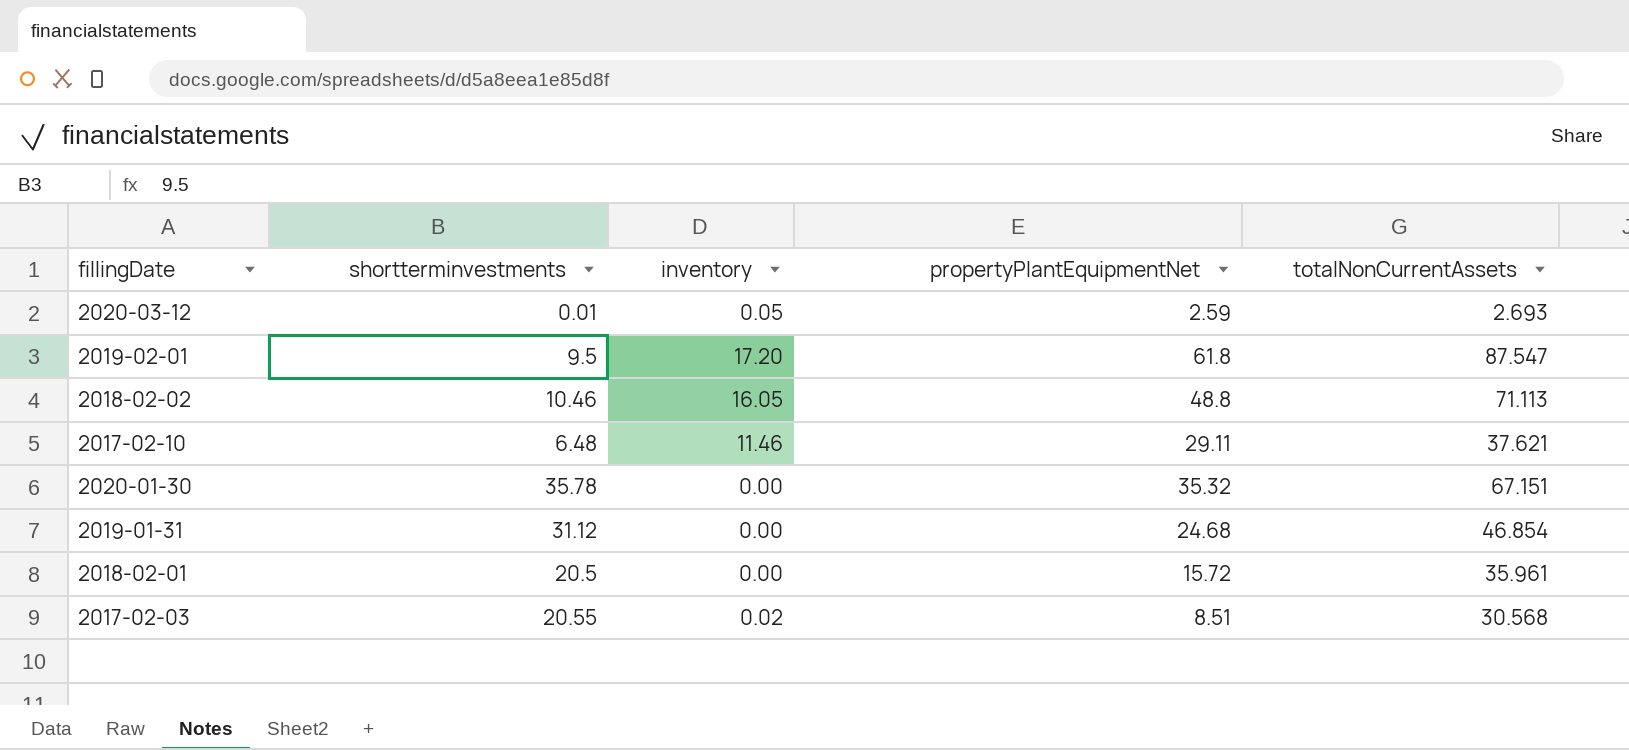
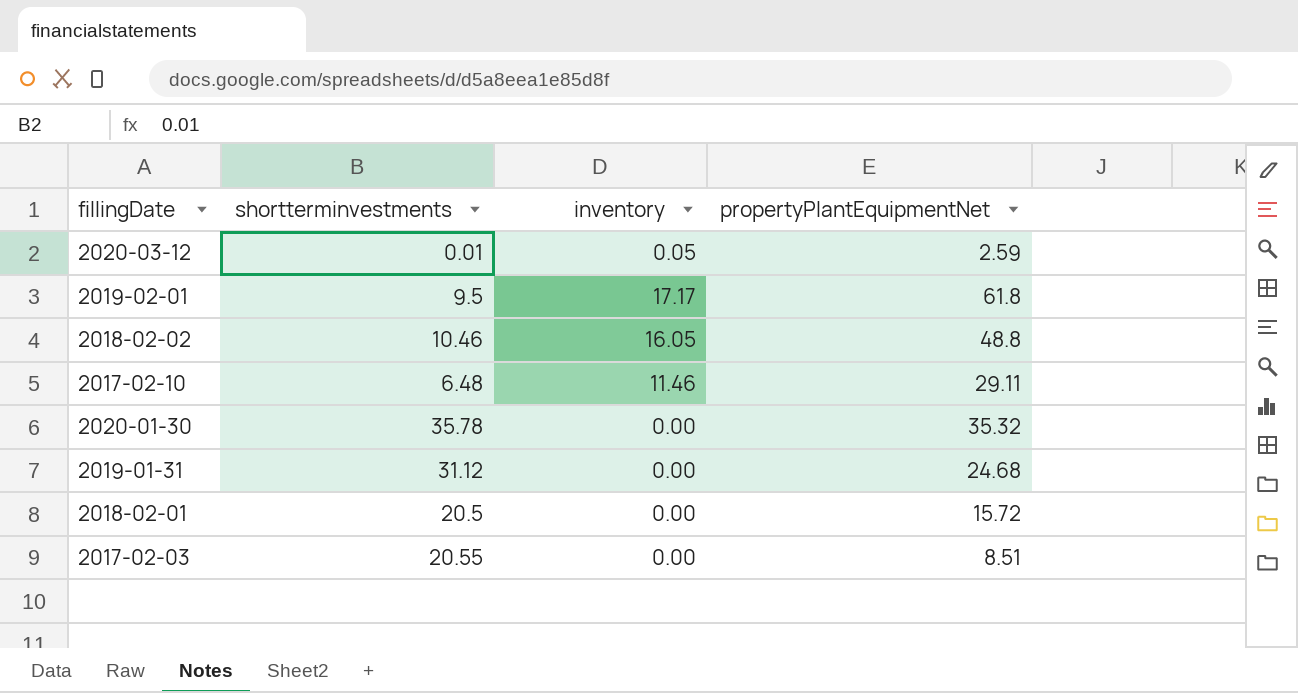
column totalNonCurrentAssets | position: 5 -> none
2019-02-01 | inventory: 17.20 -> 17.17
2017-02-03 | inventory: 0.02 -> 0.00

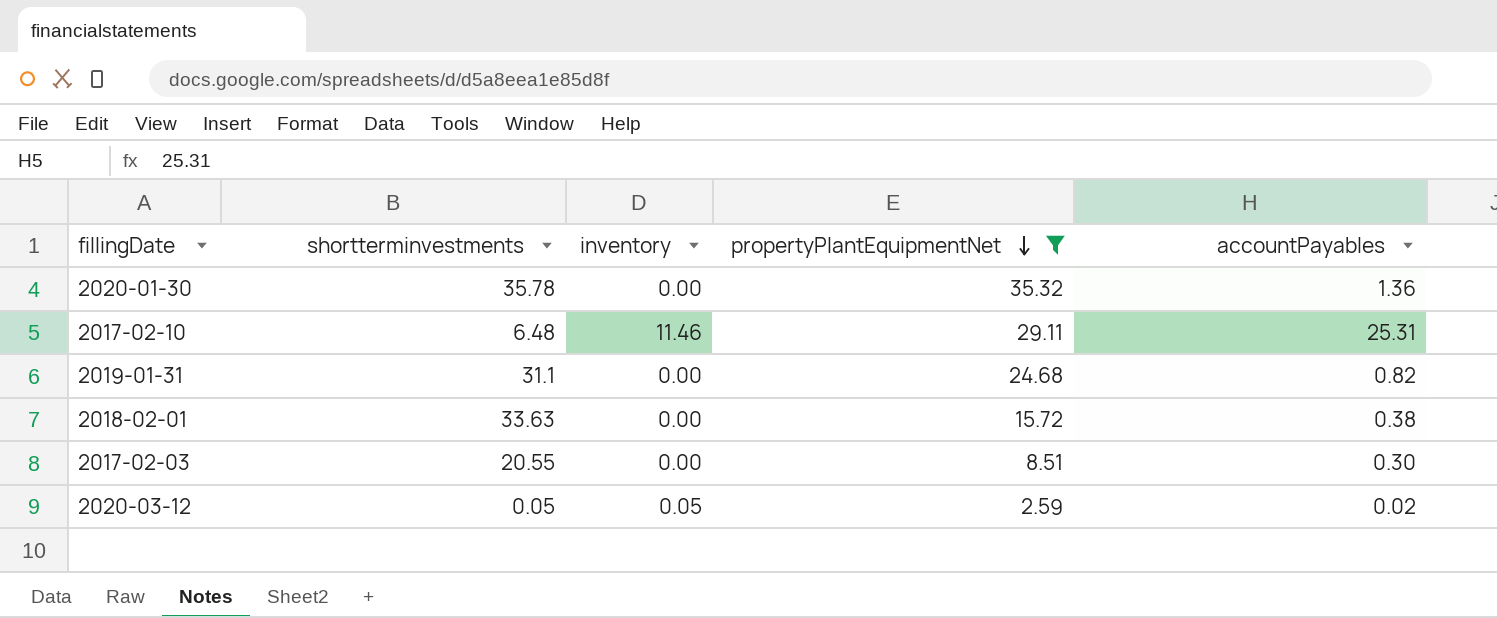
filter: none -> propertyPlantEquipmentNet <= 35.32
row order: none -> propertyPlantEquipmentNet descending
column accountPayables | position: none -> 5
2019-01-31 | shortterminvestments: 31.12 -> 31.1
2018-02-01 | shortterminvestments: 20.5 -> 33.63
2020-03-12 | shortterminvestments: 0.01 -> 0.05

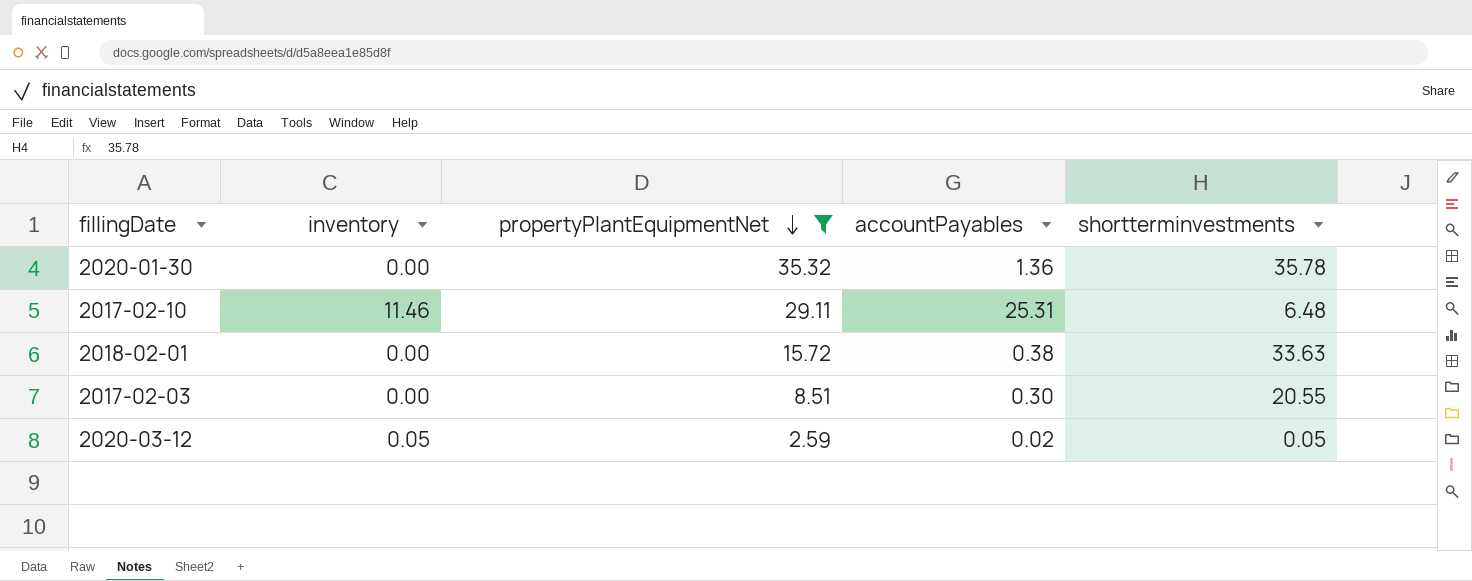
column shortterminvestments | position: 2 -> 5
row 2019-01-31: 31.1 | 0.00 | 24.68 | 0.82 -> none

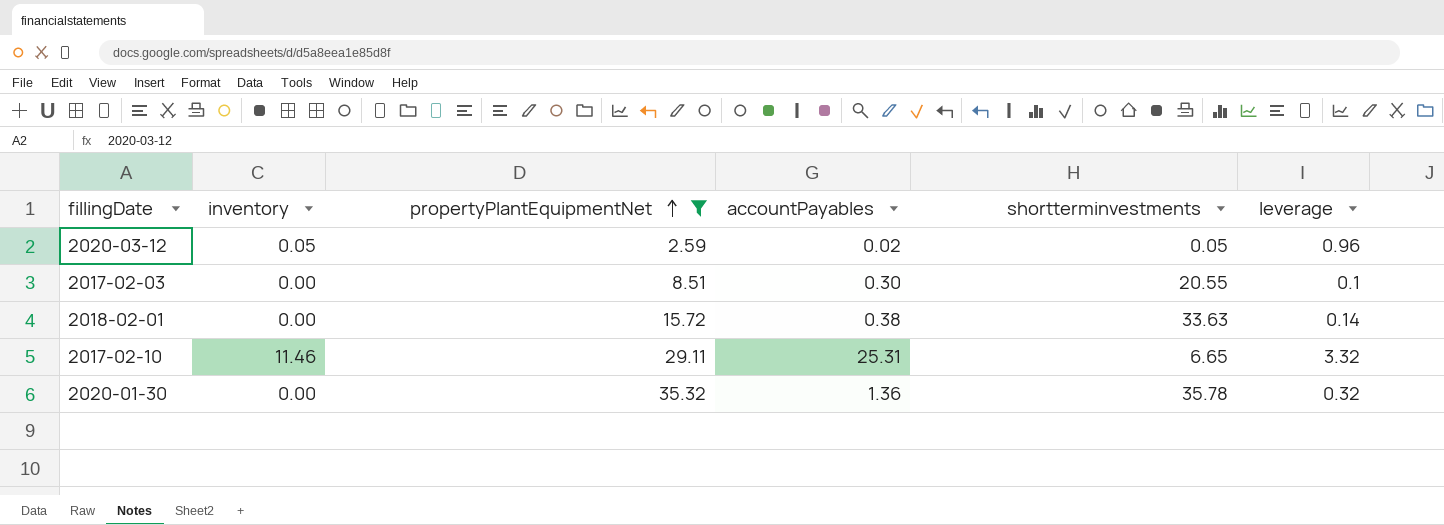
row order: propertyPlantEquipmentNet descending -> propertyPlantEquipmentNet ascending
column leverage | position: none -> 6
2017-02-10 | shortterminvestments: 6.48 -> 6.65

